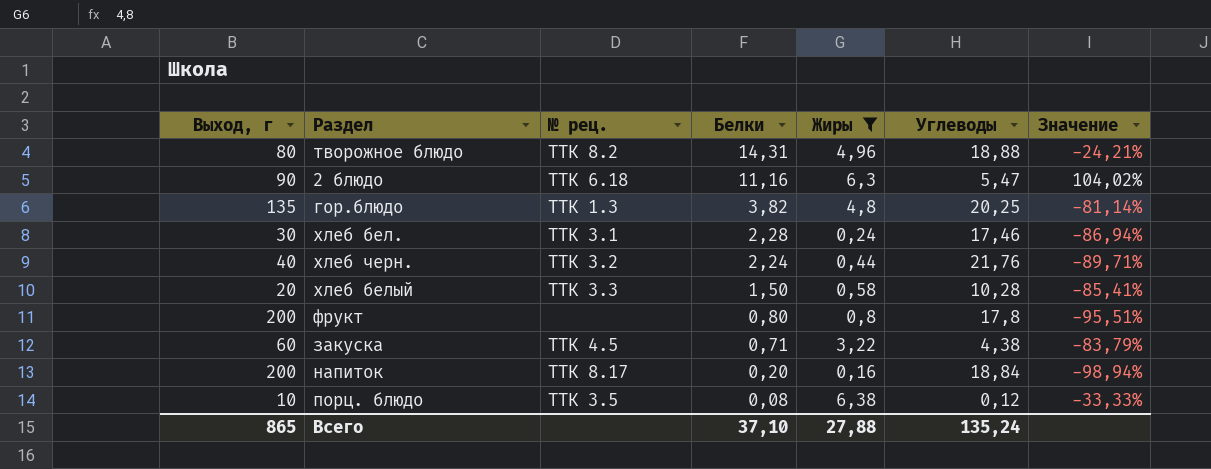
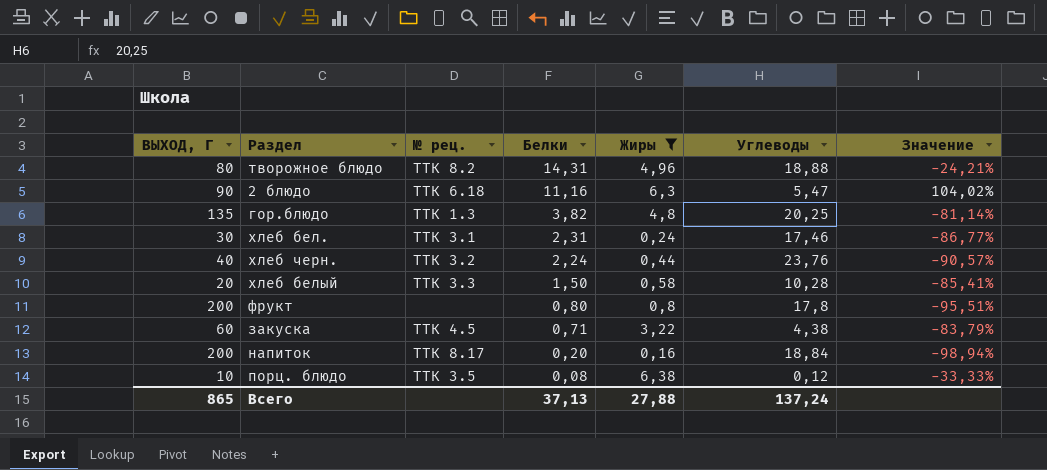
column name: Выход, г -> ВЫХОД, Г
хлеб бел. | Белки: 2,28 -> 2,31
хлеб бел. | Значение: -86,94% -> -86,77%
хлеб черн. | Углеводы: 21,76 -> 23,76
хлеб черн. | Значение: -89,71% -> -90,57%
Всего | Белки: 37,10 -> 37,13
Всего | Углеводы: 135,24 -> 137,24

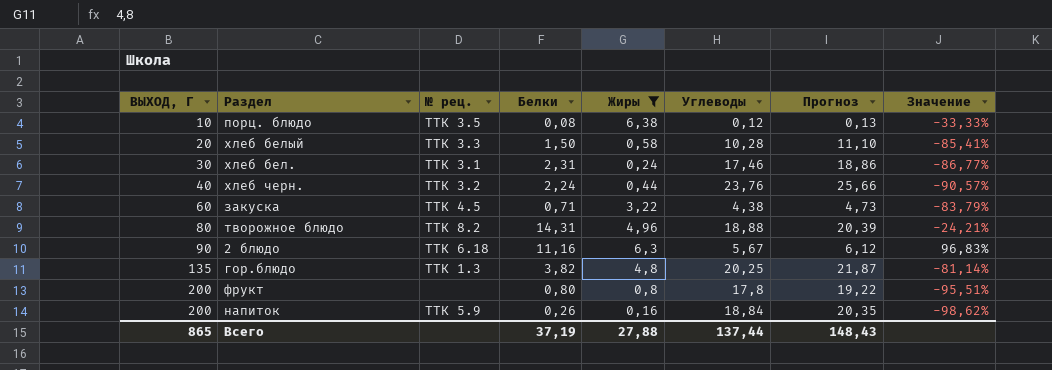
row order: Белки descending -> ВЫХОД, Г ascending
column Прогноз | formula: none -> [Углеводы] * 1,08
2 блюдо | Углеводы: 5,47 -> 5,67
2 блюдо | Значение: 104,02% -> 96,83%
напиток | № рец.: ТТК 8.17 -> ТТК 5.9
напиток | Белки: 0,20 -> 0,26
напиток | Значение: -98,94% -> -98,62%
Всего | Белки: 37,13 -> 37,19
Всего | Углеводы: 137,24 -> 137,44

